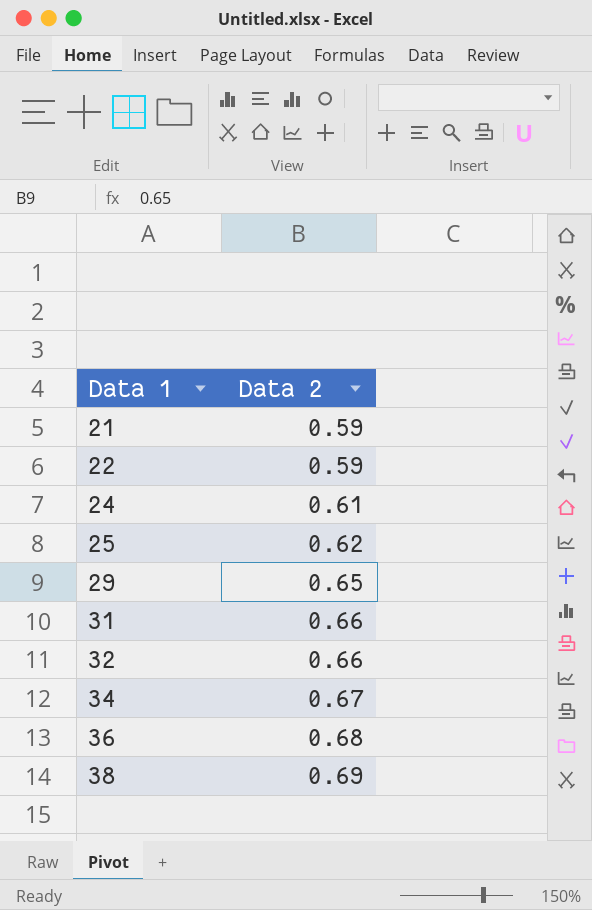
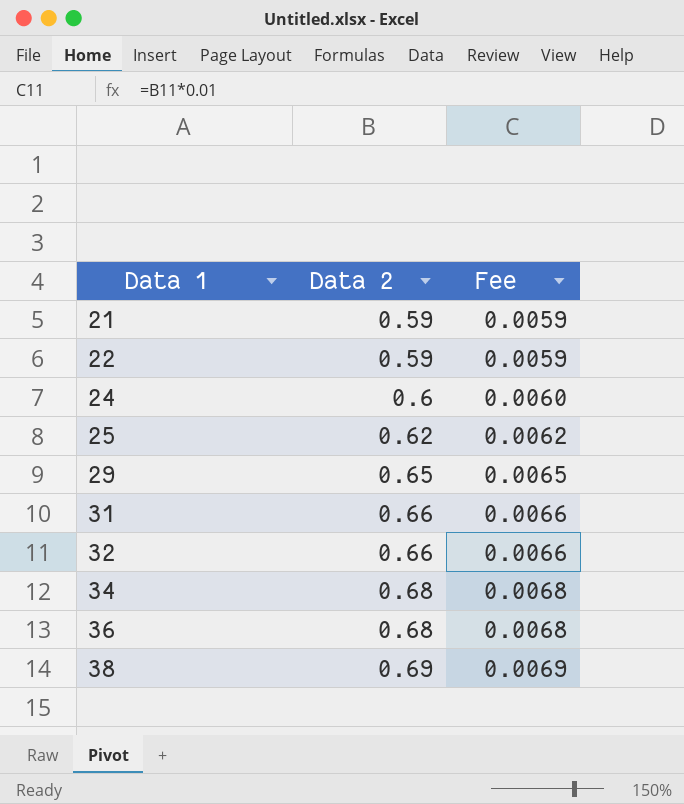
column Fee | formula: none -> [Data 2] * 0.01
24 | Data 2: 0.61 -> 0.6
34 | Data 2: 0.67 -> 0.68

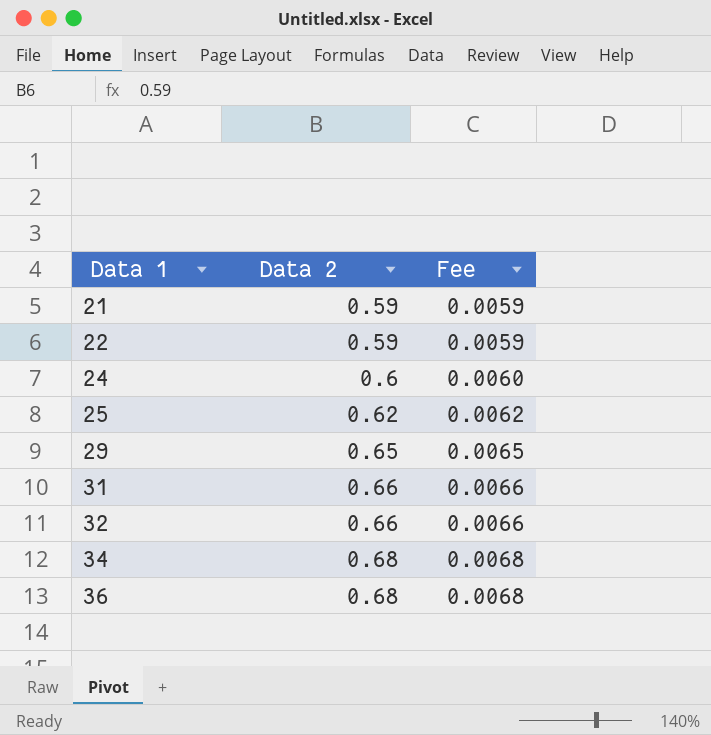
row 38: 0.69 | 0.0069 -> none

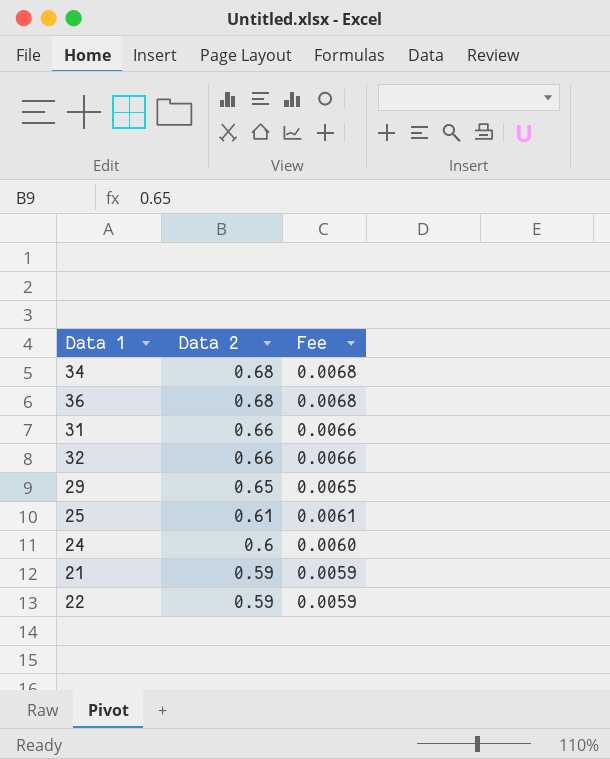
row order: Data 1 ascending -> Data 2 descending
25 | Data 2: 0.62 -> 0.61
25 | Fee: 0.0062 -> 0.0061

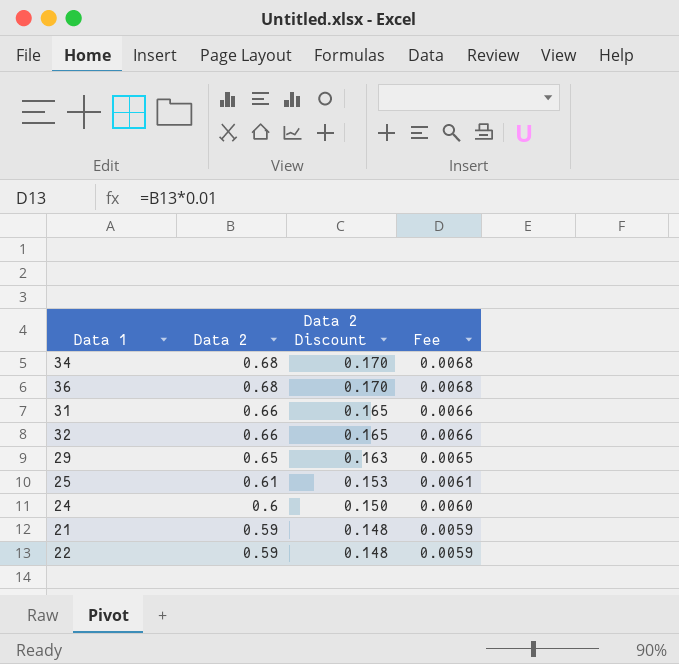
column Data 2 Discount | formula: none -> [Data 2] * 0.25

